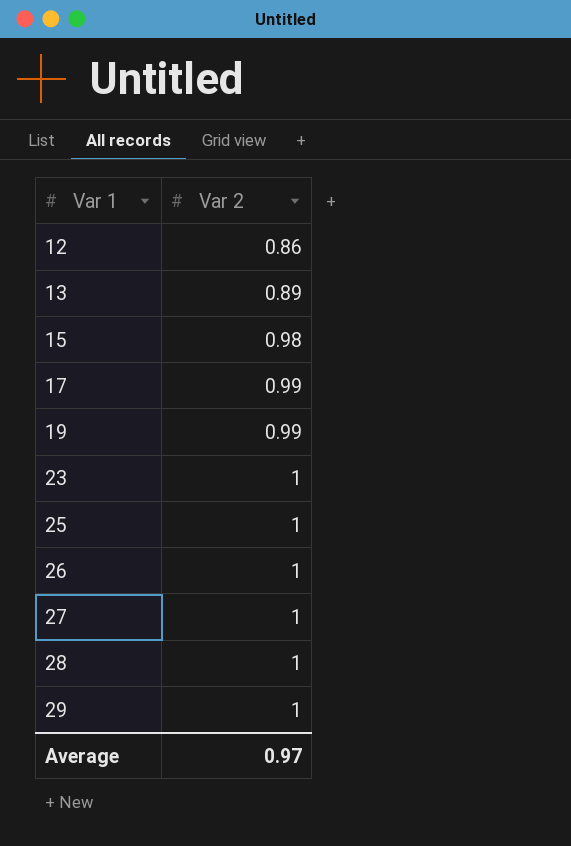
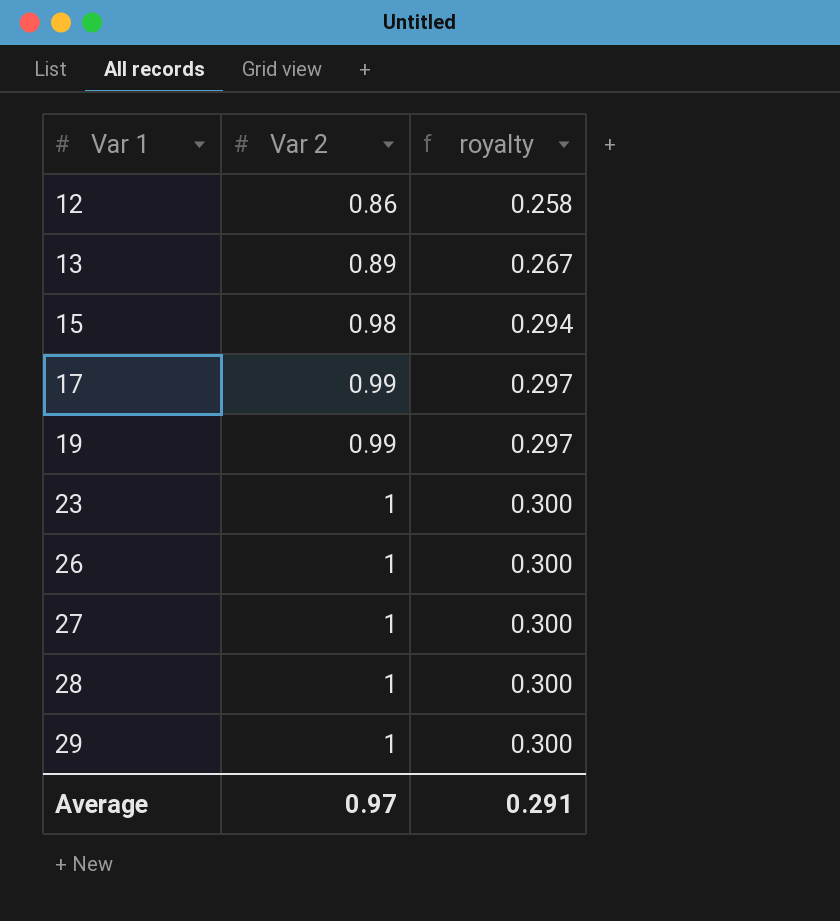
column royalty | formula: none -> [Var 2] * 0.3
row 25: 1 -> none

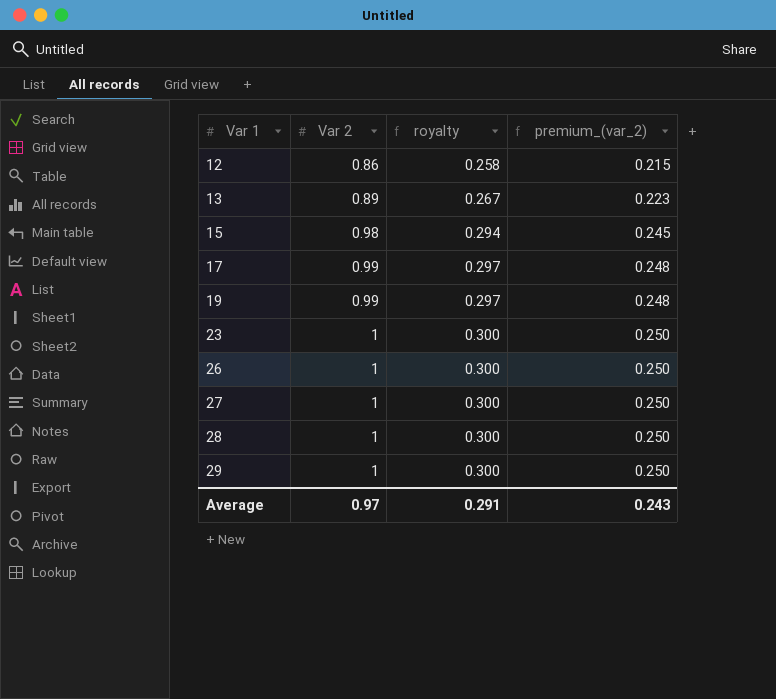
column premium_(var_2) | formula: none -> [Var 2] * 0.25

